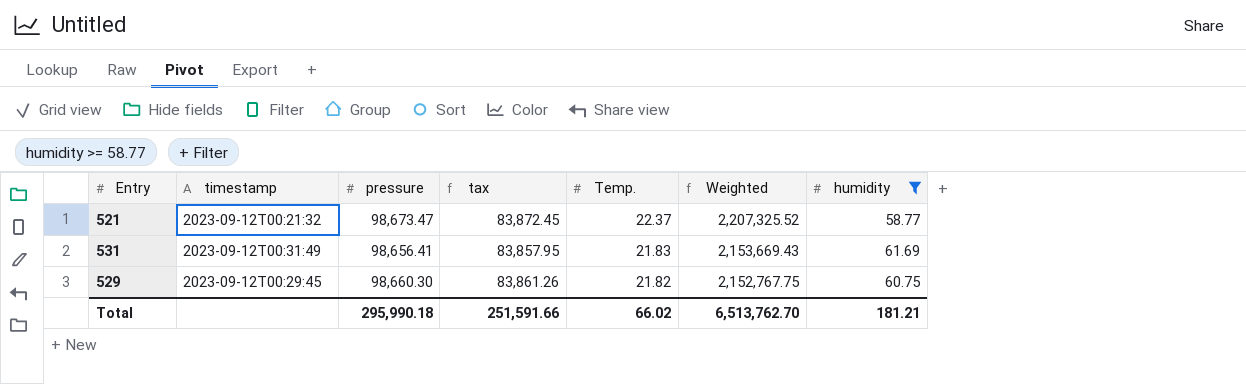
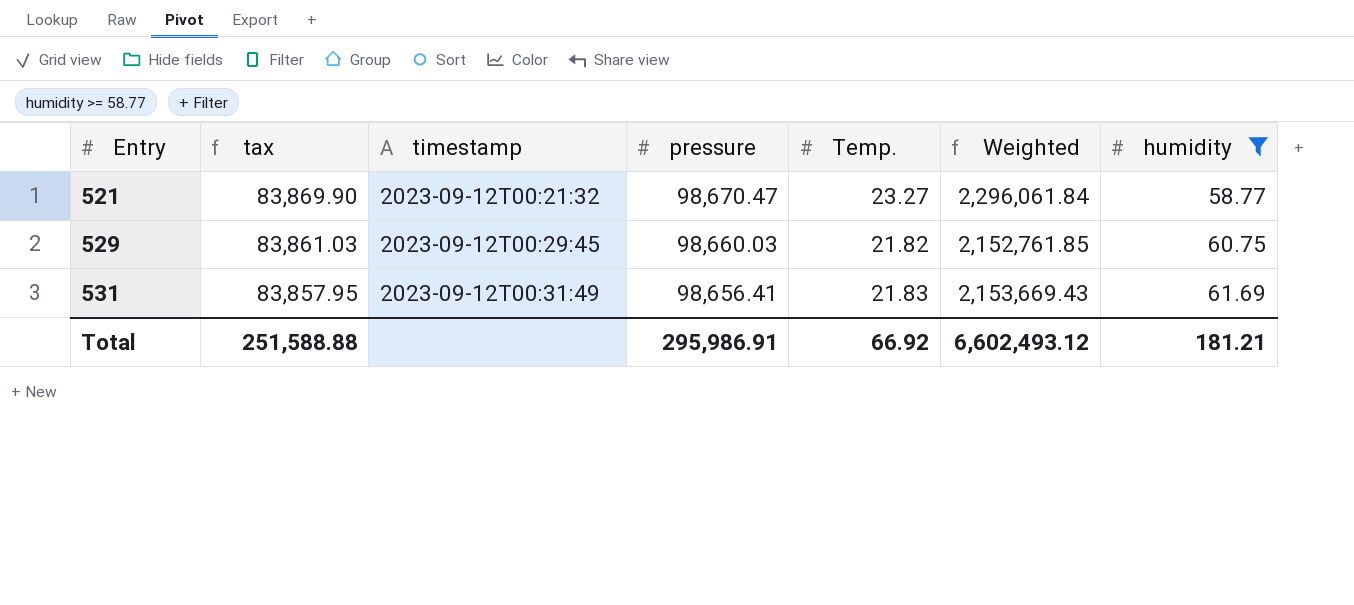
row order: Temp. descending -> Entry ascending
column tax | position: 4 -> 2
521 | tax: 83,872.45 -> 83,869.90
521 | pressure: 98,673.47 -> 98,670.47
521 | Temp.: 22.37 -> 23.27
521 | Weighted: 2,207,325.52 -> 2,296,061.84
529 | tax: 83,861.26 -> 83,861.03
529 | pressure: 98,660.30 -> 98,660.03
529 | Weighted: 2,152,767.75 -> 2,152,761.85
Total | tax: 251,591.66 -> 251,588.88
Total | pressure: 295,990.18 -> 295,986.91
Total | Temp.: 66.02 -> 66.92
Total | Weighted: 6,513,762.70 -> 6,602,493.12

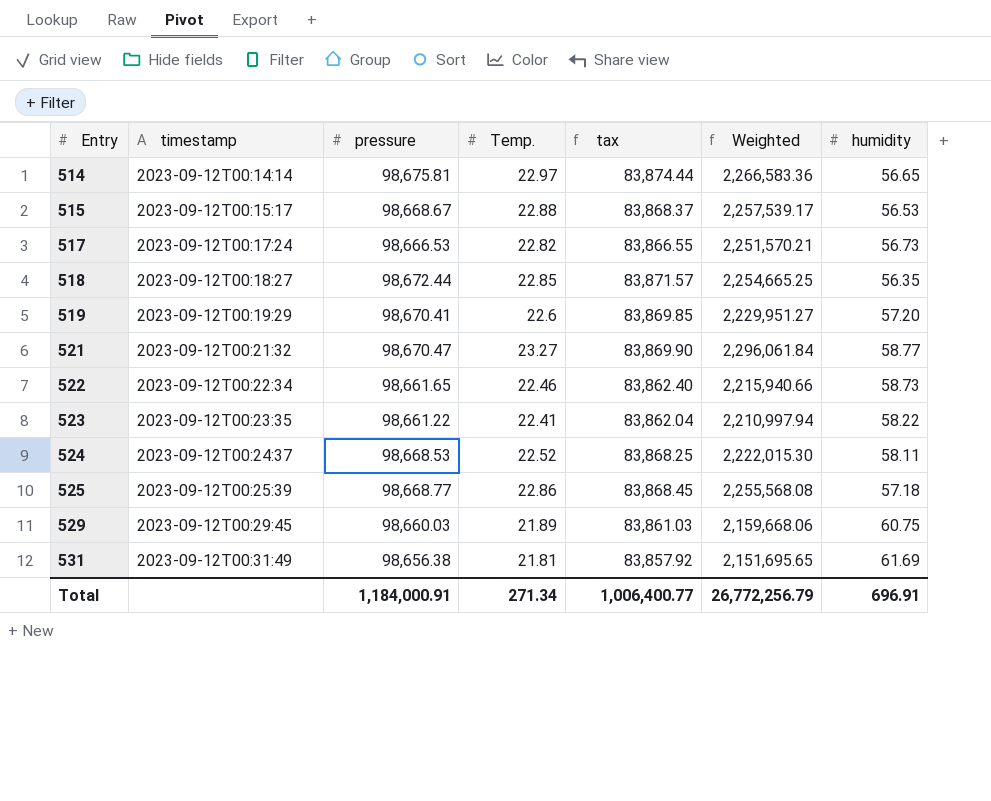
filter: humidity >= 58.77 -> none
column tax | position: 2 -> 5
529 | Temp.: 21.82 -> 21.89
529 | Weighted: 2,152,761.85 -> 2,159,668.06
531 | pressure: 98,656.41 -> 98,656.38
531 | Temp.: 21.83 -> 21.81
531 | tax: 83,857.95 -> 83,857.92
531 | Weighted: 2,153,669.43 -> 2,151,695.65
Total | pressure: 295,986.91 -> 1,184,000.91
Total | Temp.: 66.92 -> 271.34
Total | tax: 251,588.88 -> 1,006,400.77
Total | Weighted: 6,602,493.12 -> 26,772,256.79
Total | humidity: 181.21 -> 696.91

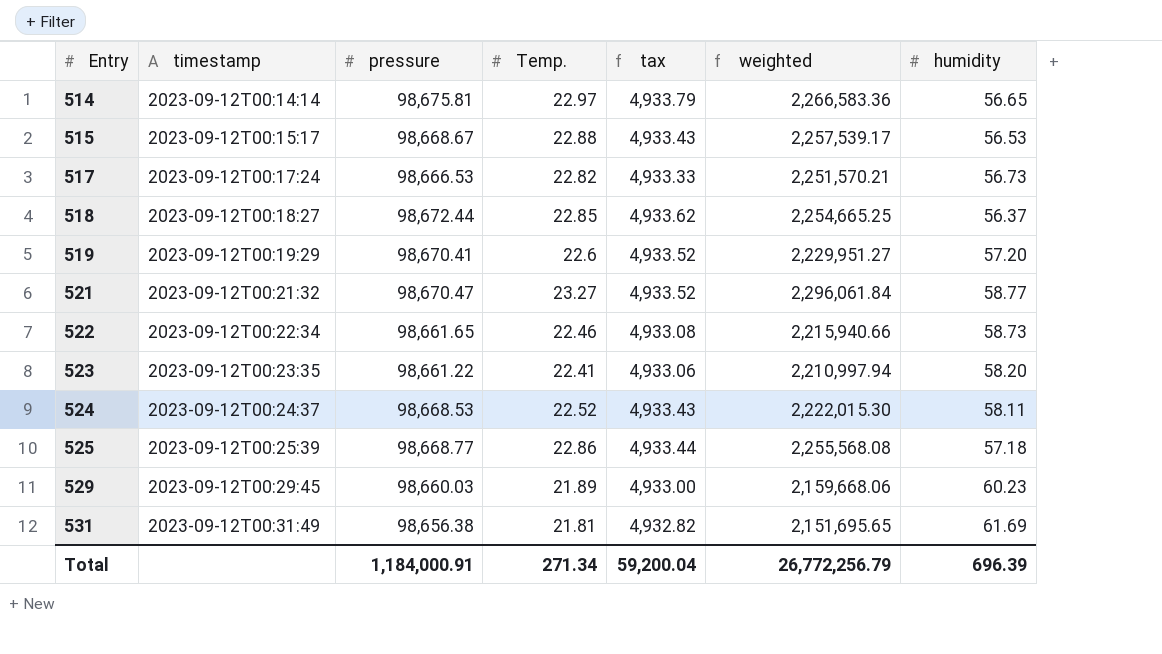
column tax | formula: [pressure] * 0.85 -> [pressure] * 0.05
column name: Weighted -> weighted
518 | humidity: 56.35 -> 56.37
523 | humidity: 58.22 -> 58.20
529 | humidity: 60.75 -> 60.23
Total | tax: 1,006,400.77 -> 59,200.04
Total | humidity: 696.91 -> 696.39

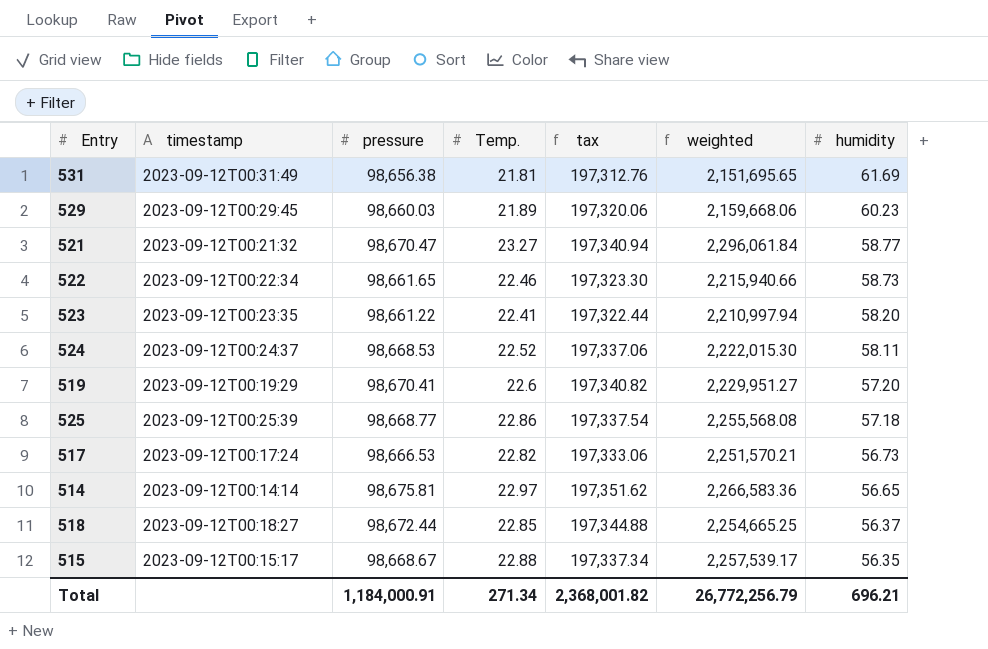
row order: Entry ascending -> humidity descending
column tax | formula: [pressure] * 0.05 -> [pressure] * 2
515 | humidity: 56.53 -> 56.35
Total | tax: 59,200.04 -> 2,368,001.82
Total | humidity: 696.39 -> 696.21

